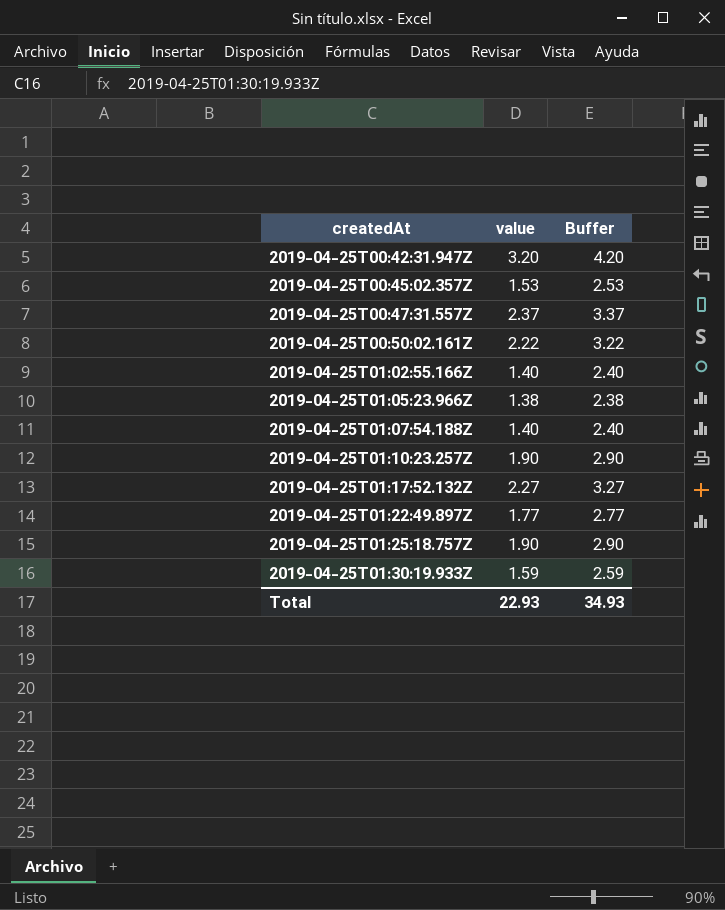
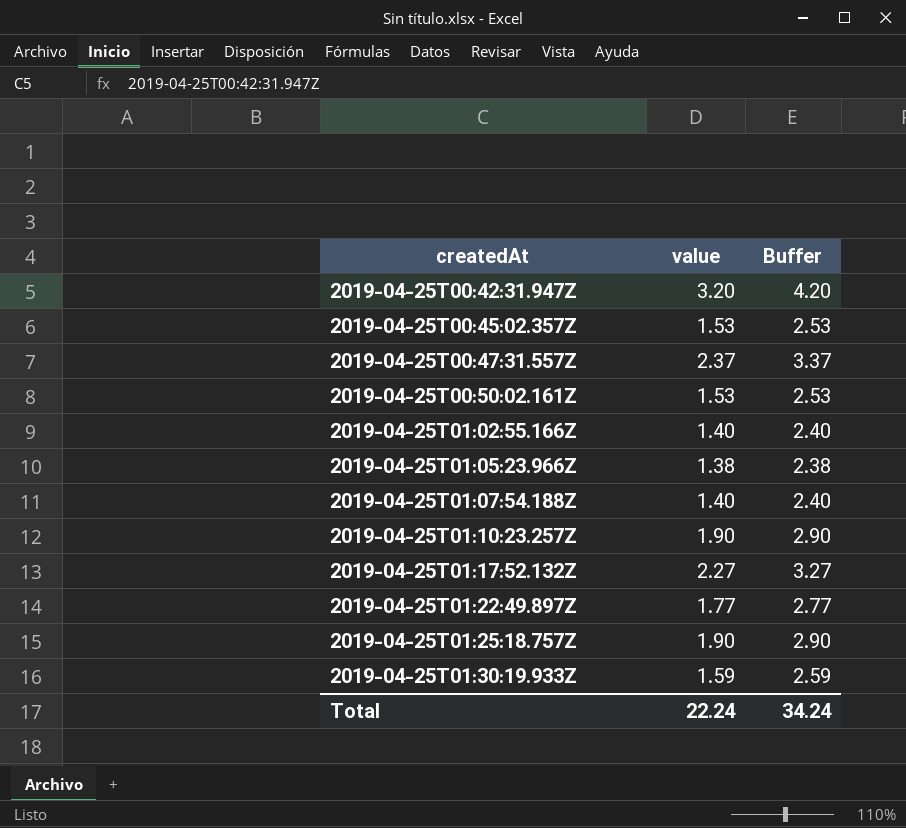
2019-04-25T00:50:02.161Z | value: 2.22 -> 1.53
2019-04-25T00:50:02.161Z | Buffer: 3.22 -> 2.53
Total | value: 22.93 -> 22.24
Total | Buffer: 34.93 -> 34.24

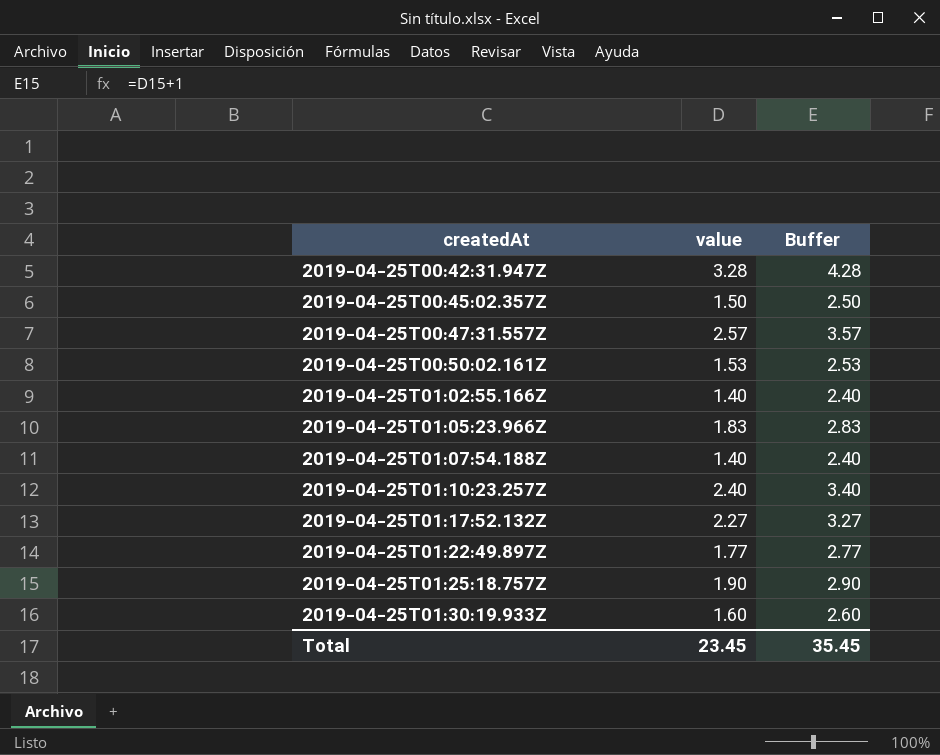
2019-04-25T00:42:31.947Z | value: 3.20 -> 3.28
2019-04-25T00:42:31.947Z | Buffer: 4.20 -> 4.28
2019-04-25T00:45:02.357Z | value: 1.53 -> 1.50
2019-04-25T00:45:02.357Z | Buffer: 2.53 -> 2.50
2019-04-25T00:47:31.557Z | value: 2.37 -> 2.57
2019-04-25T00:47:31.557Z | Buffer: 3.37 -> 3.57
2019-04-25T01:05:23.966Z | value: 1.38 -> 1.83
2019-04-25T01:05:23.966Z | Buffer: 2.38 -> 2.83
2019-04-25T01:10:23.257Z | value: 1.90 -> 2.40
2019-04-25T01:10:23.257Z | Buffer: 2.90 -> 3.40
2019-04-25T01:30:19.933Z | value: 1.59 -> 1.60
2019-04-25T01:30:19.933Z | Buffer: 2.59 -> 2.60
Total | value: 22.24 -> 23.45
Total | Buffer: 34.24 -> 35.45

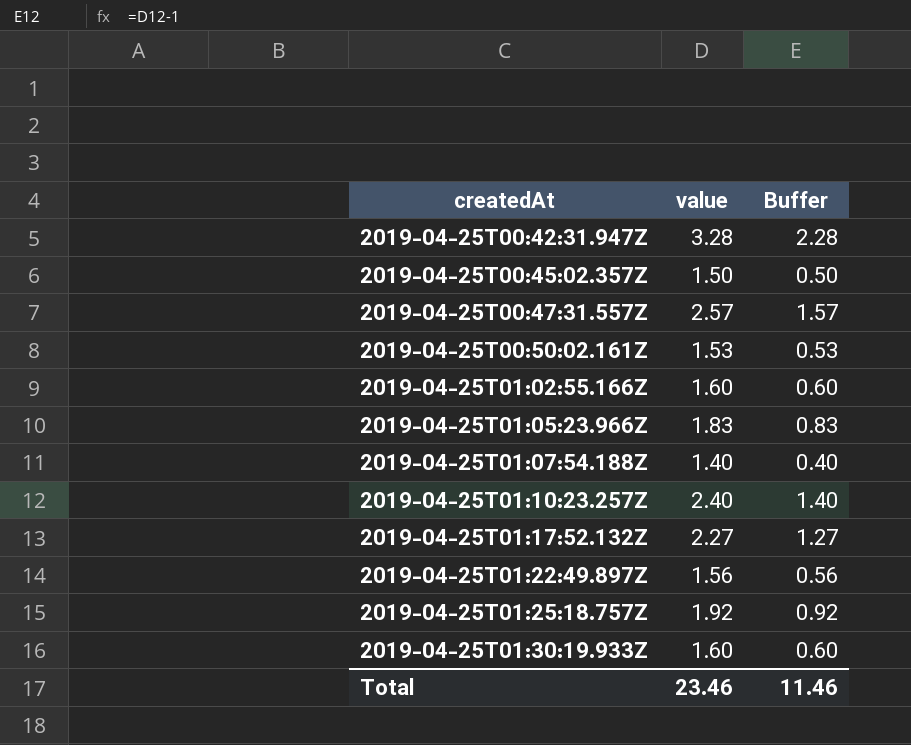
column Buffer | formula: [value] + 1 -> [value] - 1
2019-04-25T01:02:55.166Z | value: 1.40 -> 1.60
2019-04-25T01:22:49.897Z | value: 1.77 -> 1.56
2019-04-25T01:25:18.757Z | value: 1.90 -> 1.92
Total | value: 23.45 -> 23.46
Total | Buffer: 35.45 -> 11.46

